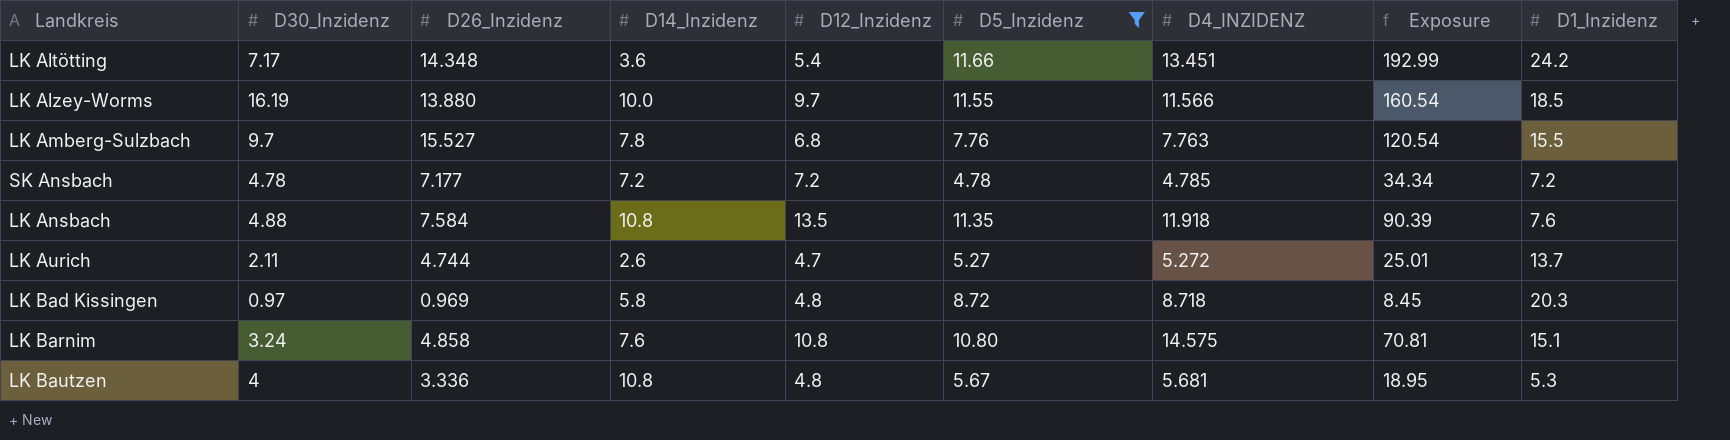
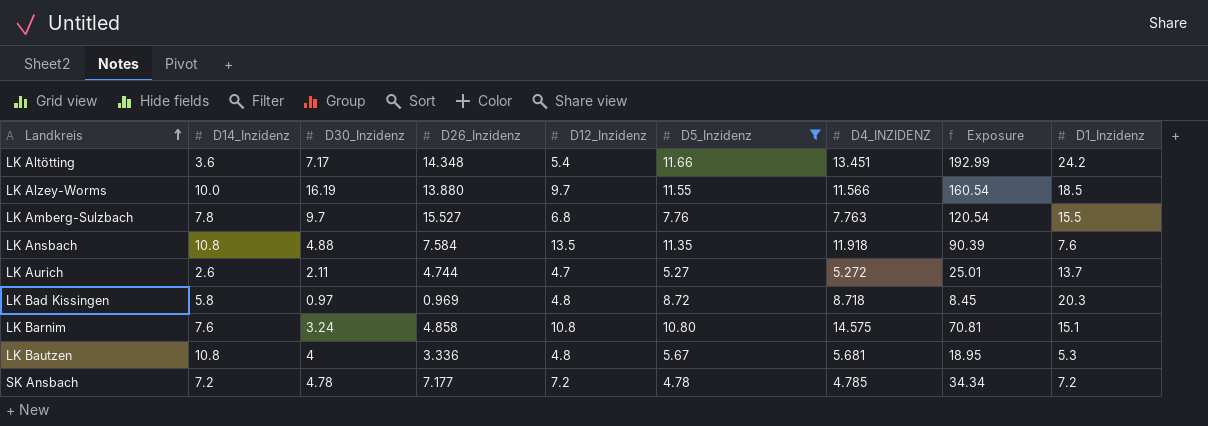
row order: none -> Landkreis ascending
column D14_Inzidenz | position: 4 -> 2

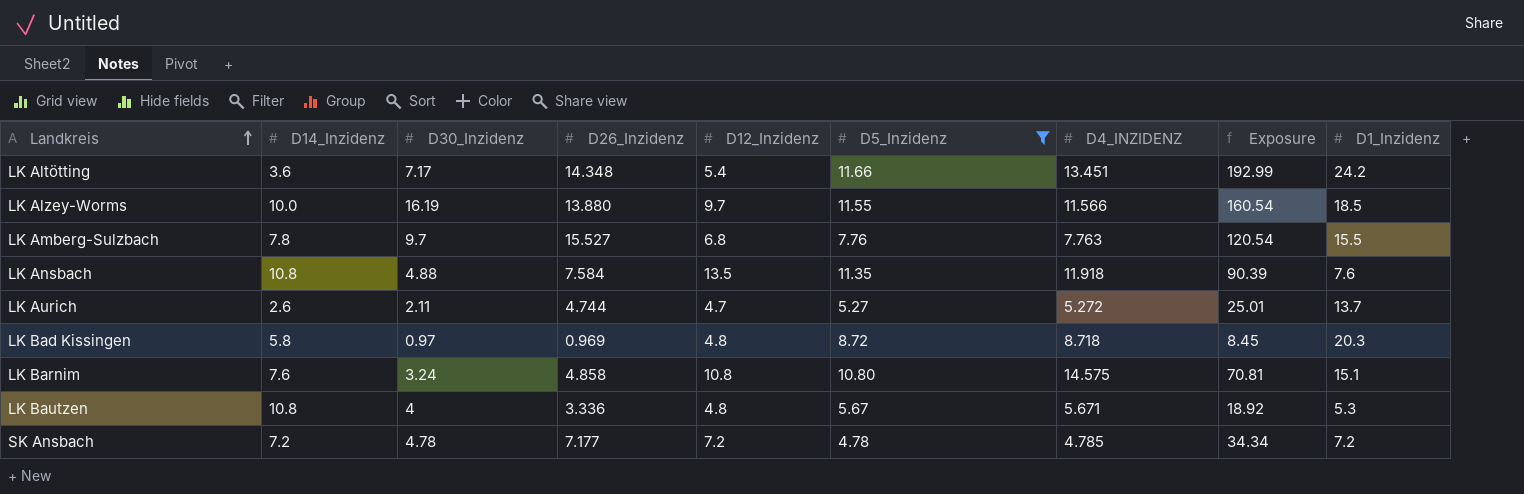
LK Bautzen | D4_INZIDENZ: 5.681 -> 5.671
LK Bautzen | Exposure: 18.95 -> 18.92

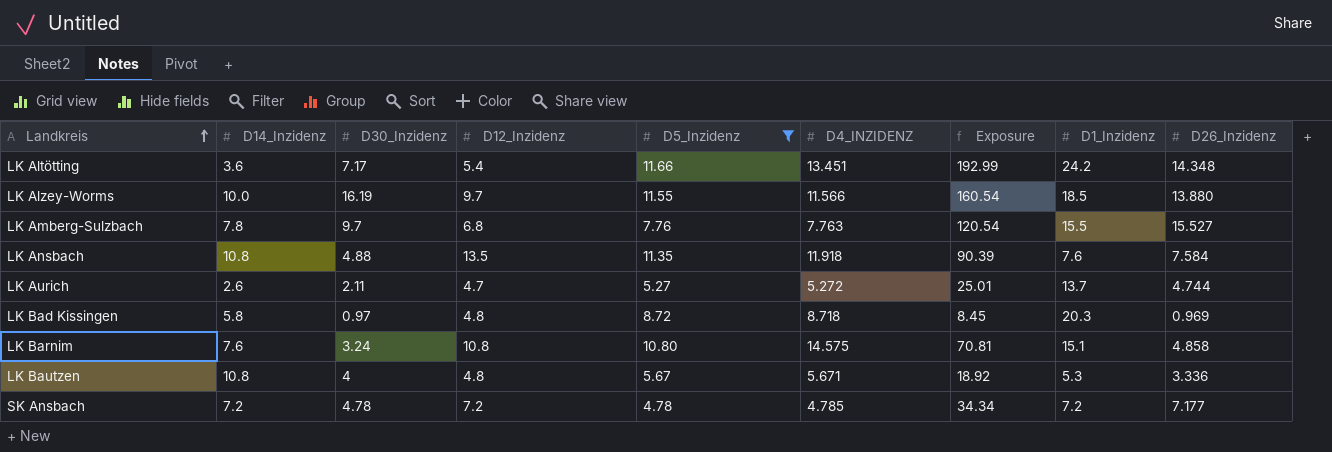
column D26_Inzidenz | position: 4 -> 9

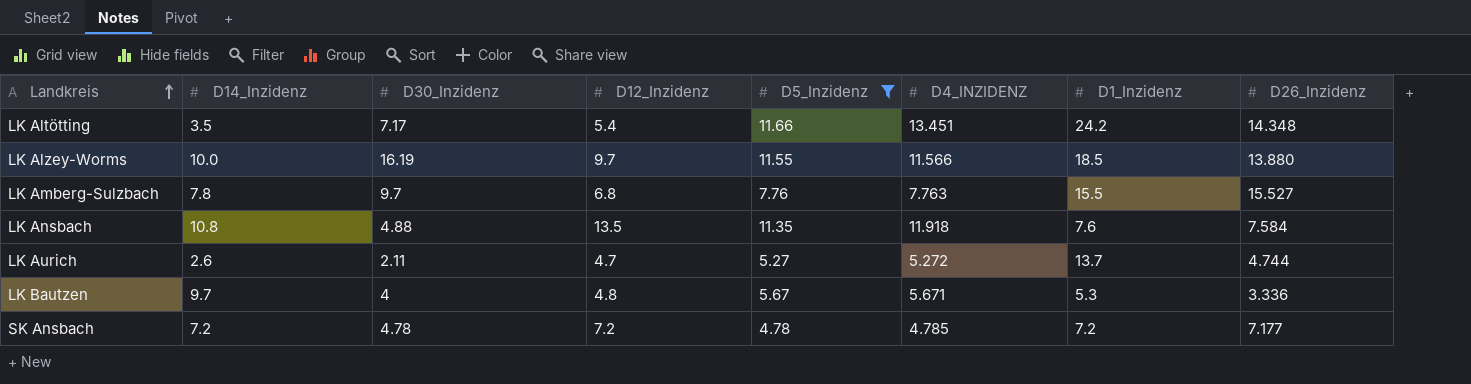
column Exposure | formula: [D4_INZIDENZ] * [D26_Inzidenz] -> none
row LK Bad Kissingen: 5.8 | 0.97 | 4.8 | 8.72 | 8.718 | 8.45 | 20.3 | 0.969 -> none
row LK Barnim: 7.6 | 3.24 | 10.8 | 10.80 | 14.575 | 70.81 | 15.1 | 4.858 -> none
LK Altötting | D14_Inzidenz: 3.6 -> 3.5
LK Bautzen | D14_Inzidenz: 10.8 -> 9.7

